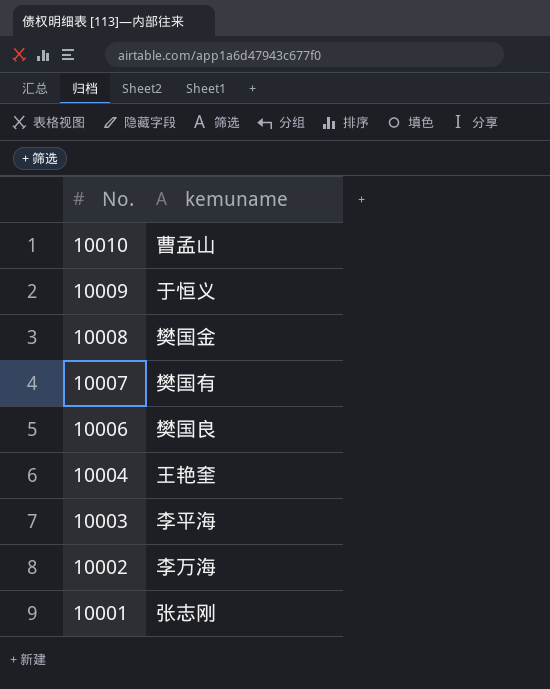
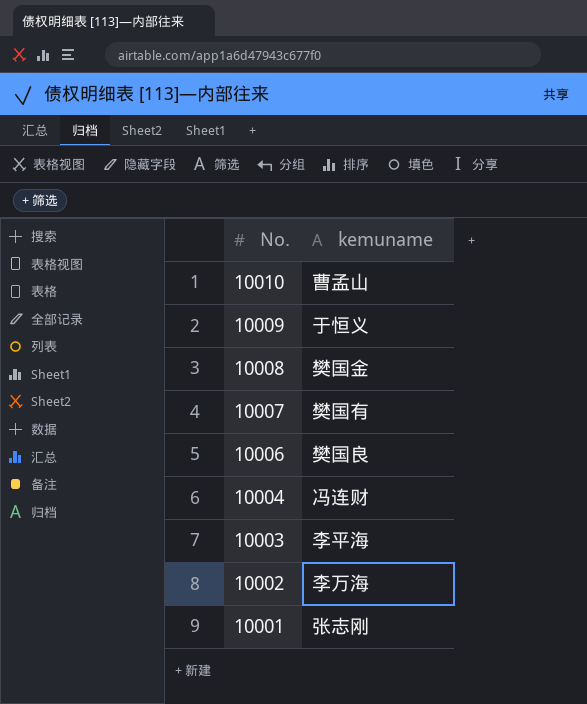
10004 | kemuname: 王艳奎 -> 冯连财

